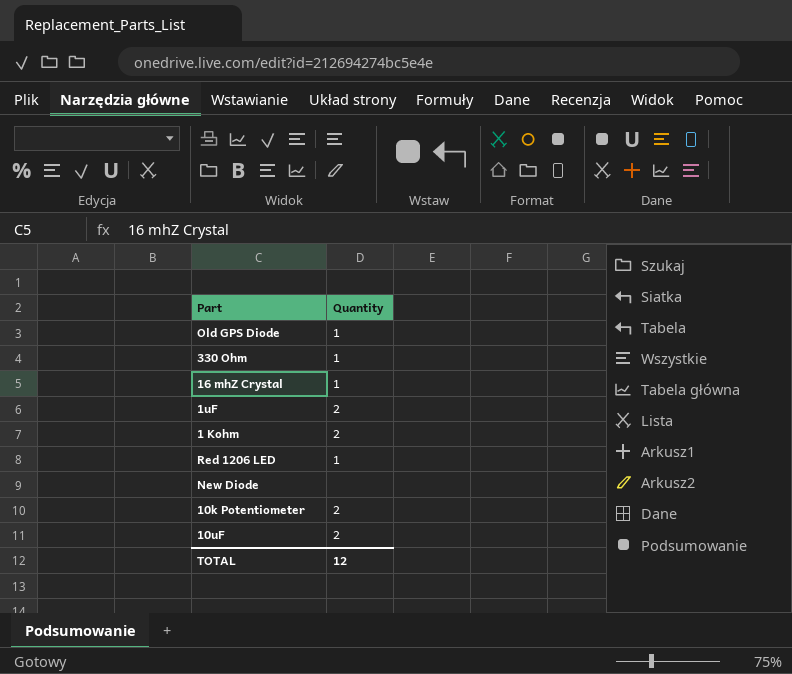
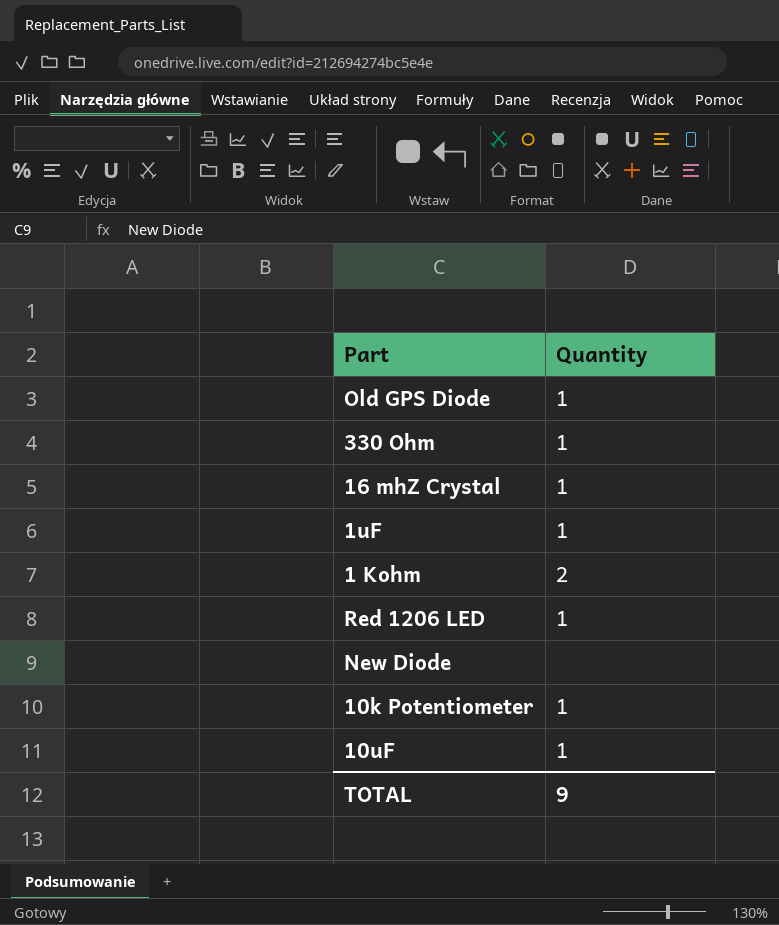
1uF | Quantity: 2 -> 1
10k Potentiometer | Quantity: 2 -> 1
10uF | Quantity: 2 -> 1
TOTAL | Quantity: 12 -> 9

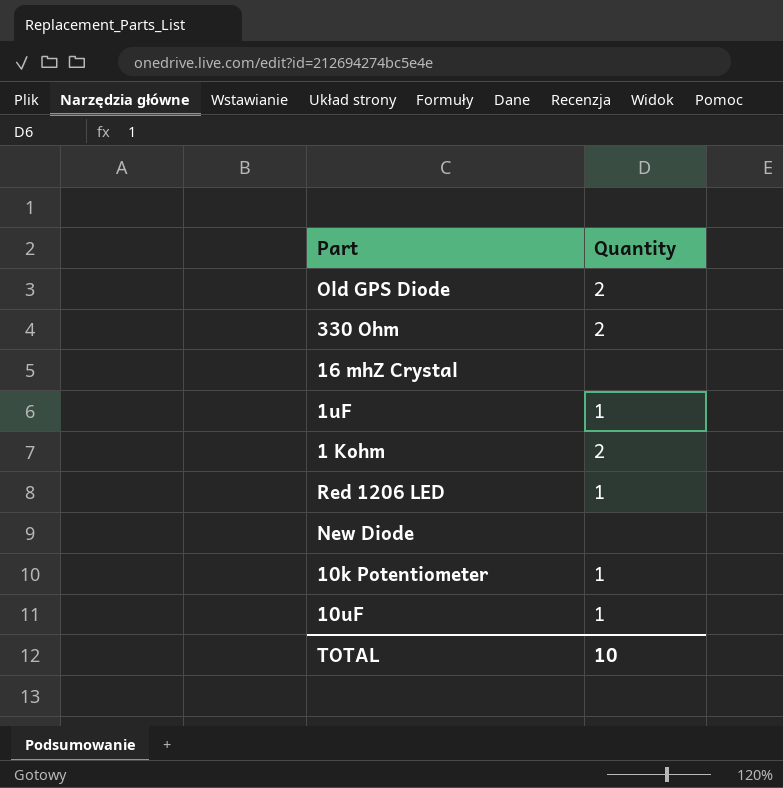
Old GPS Diode | Quantity: 1 -> 2
330 Ohm | Quantity: 1 -> 2
16 mhZ Crystal | Quantity: 1 -> none
TOTAL | Quantity: 9 -> 10

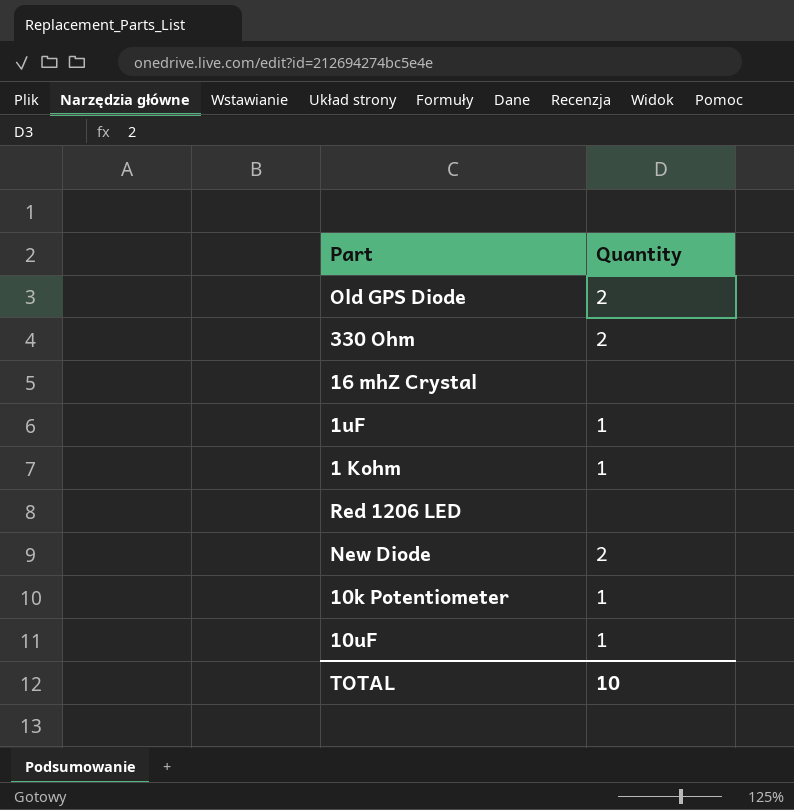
1 Kohm | Quantity: 2 -> 1
Red 1206 LED | Quantity: 1 -> none
New Diode | Quantity: none -> 2

